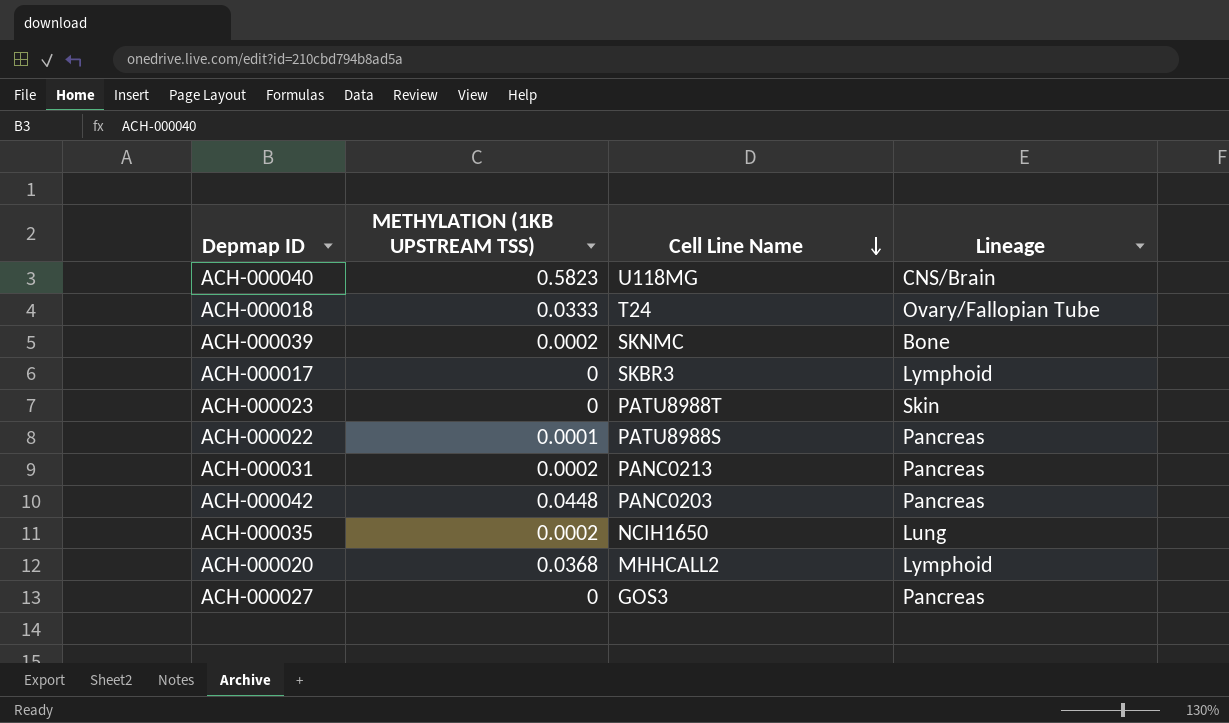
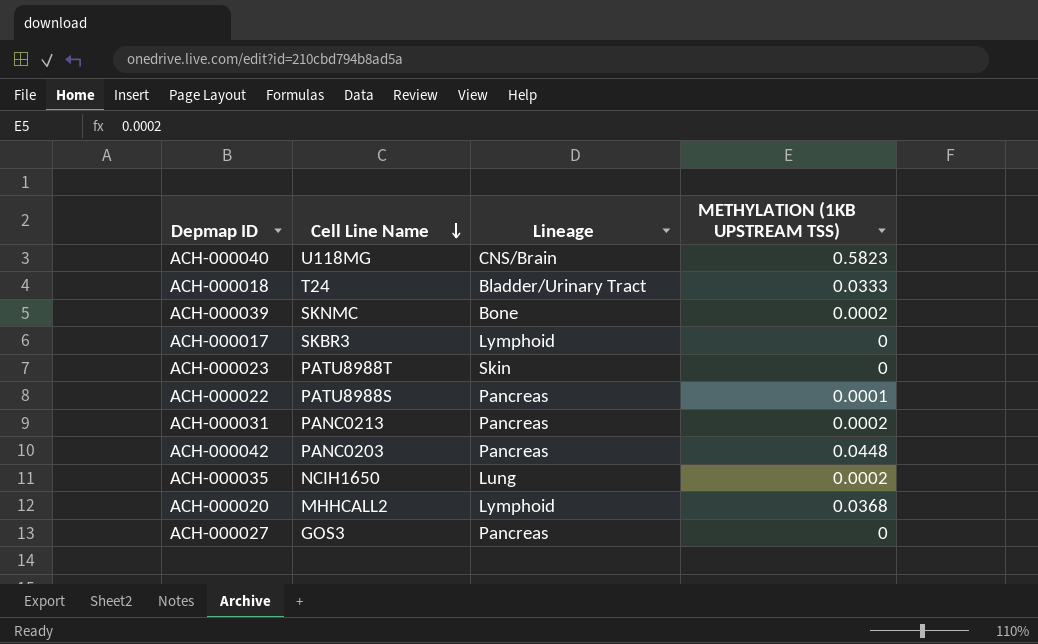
column METHYLATION (1KB UPSTREAM TSS) | position: 2 -> 4
ACH-000018 | Lineage: Ovary/Fallopian Tube -> Bladder/Urinary Tract

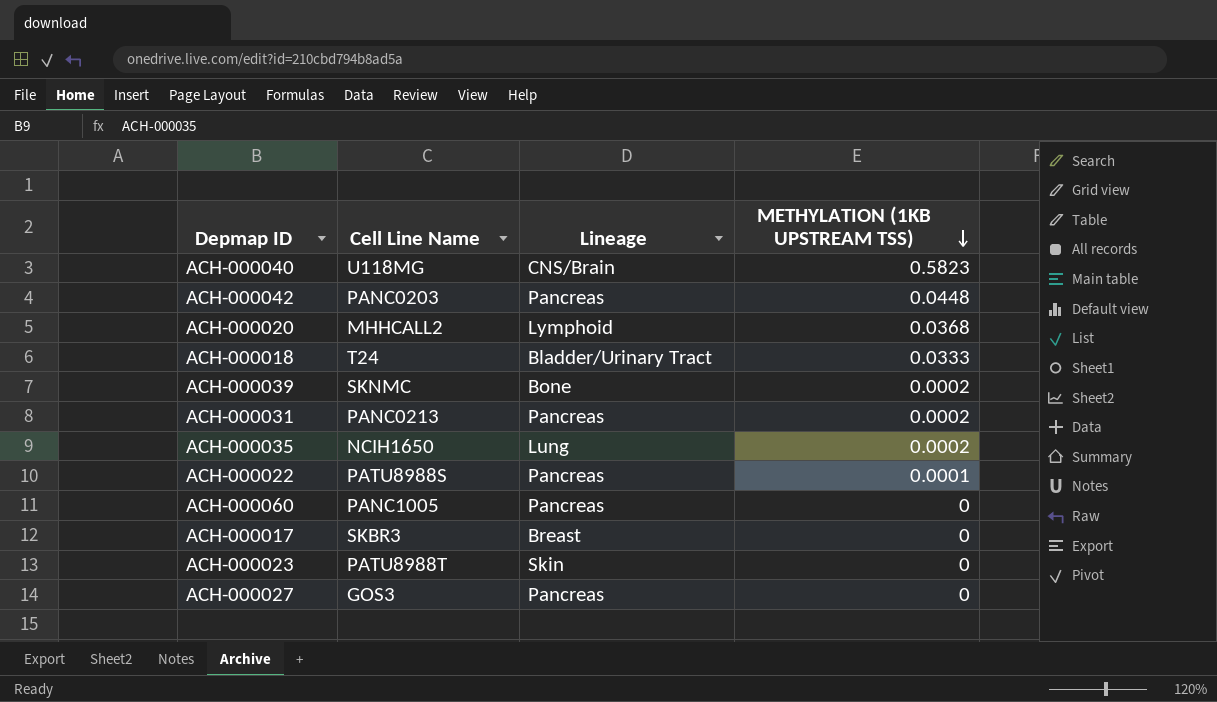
row order: Cell Line Name descending -> METHYLATION (1KB UPSTREAM TSS) descending
row ACH-000060: none -> PANC1005 | Pancreas | 0
ACH-000017 | Lineage: Lymphoid -> Breast

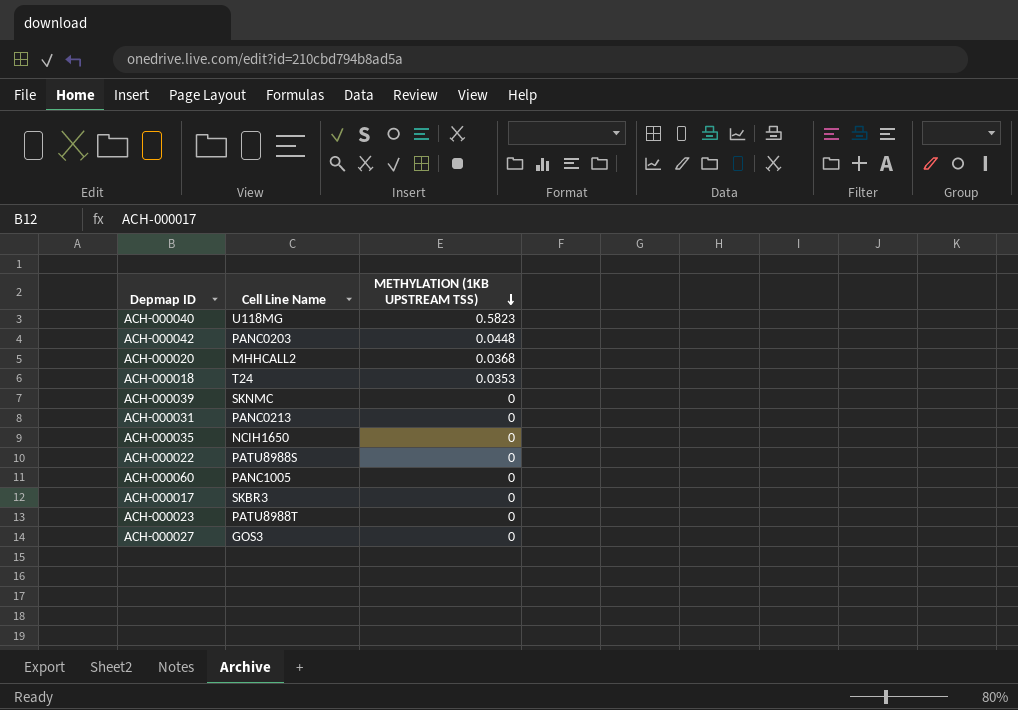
column Lineage | position: 3 -> none
ACH-000018 | METHYLATION (1KB UPSTREAM TSS): 0.0333 -> 0.0353
ACH-000039 | METHYLATION (1KB UPSTREAM TSS): 0.0002 -> 0
ACH-000031 | METHYLATION (1KB UPSTREAM TSS): 0.0002 -> 0
ACH-000035 | METHYLATION (1KB UPSTREAM TSS): 0.0002 -> 0
ACH-000022 | METHYLATION (1KB UPSTREAM TSS): 0.0001 -> 0

